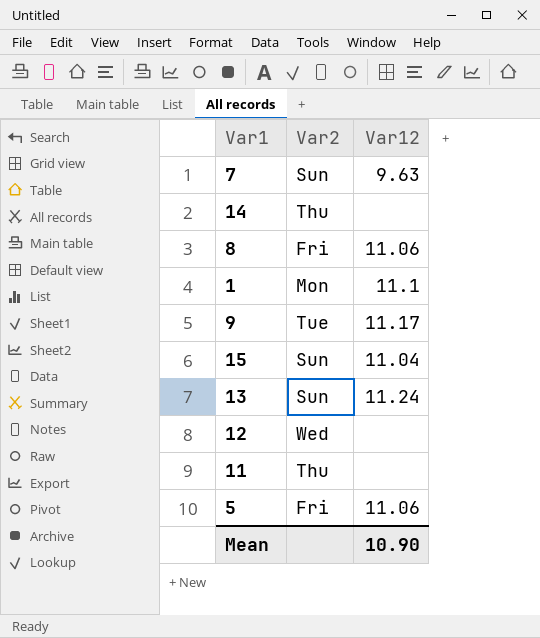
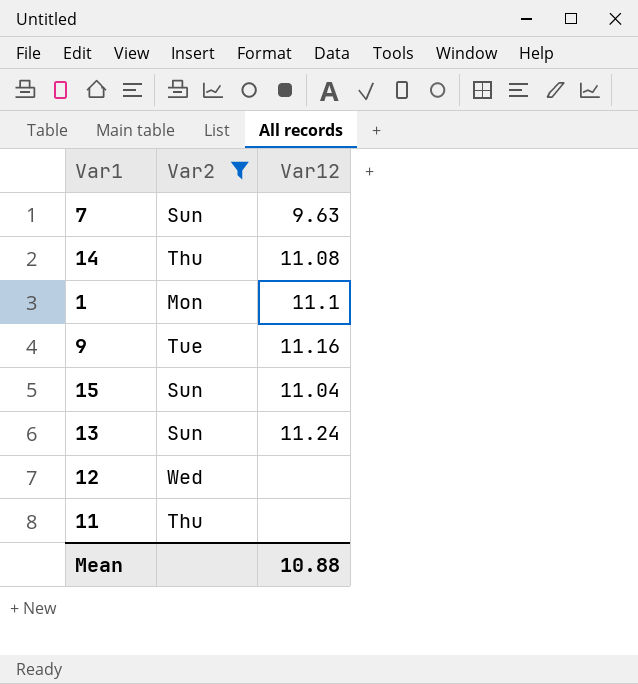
filter: none -> Var2 != Fri
14 | Var12: none -> 11.08
9 | Var12: 11.17 -> 11.16
Mean | Var12: 10.90 -> 10.88

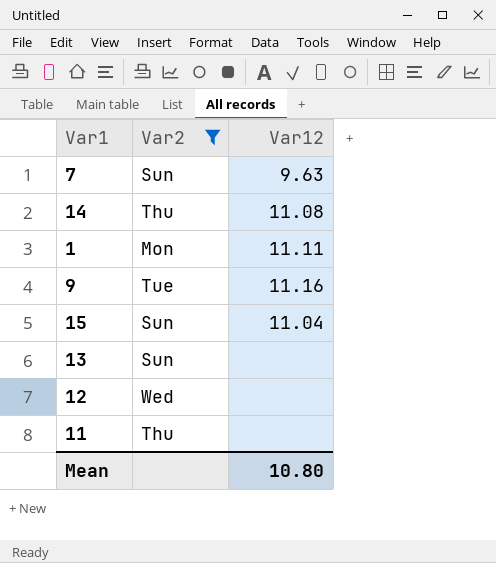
1 | Var12: 11.1 -> 11.11
13 | Var12: 11.24 -> none
Mean | Var12: 10.88 -> 10.80

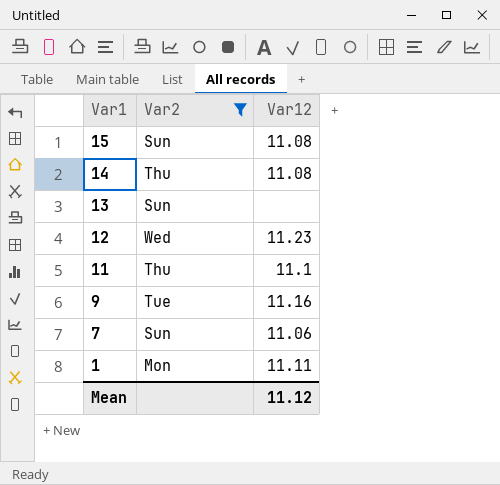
row order: none -> Var1 descending
15 | Var12: 11.04 -> 11.08
12 | Var12: none -> 11.23
11 | Var12: none -> 11.1
7 | Var12: 9.63 -> 11.06
Mean | Var12: 10.80 -> 11.12

